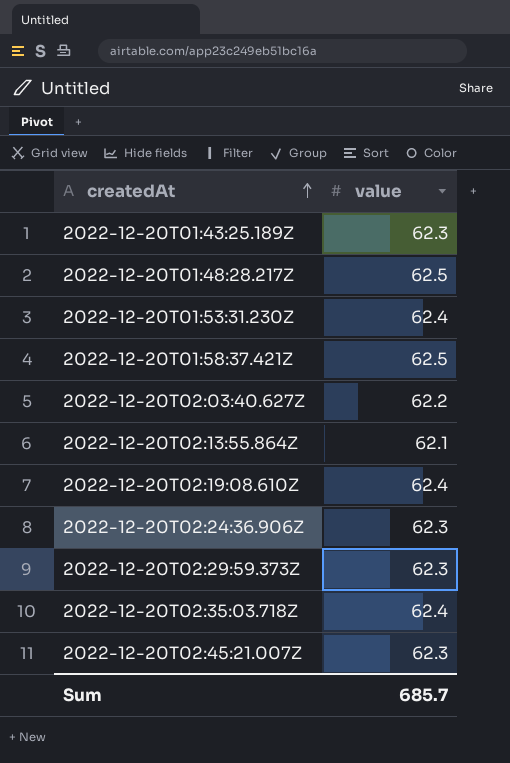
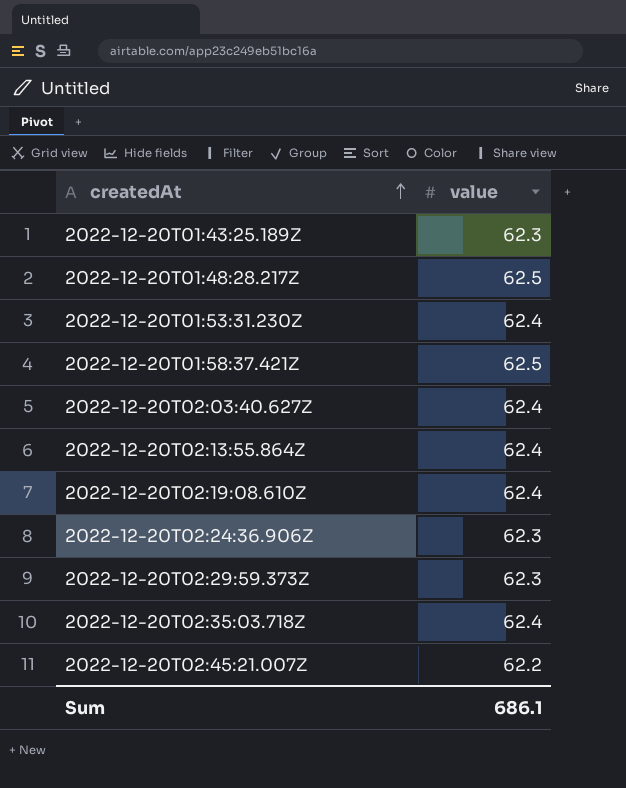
2022-12-20T02:03:40.627Z | value: 62.2 -> 62.4
2022-12-20T02:13:55.864Z | value: 62.1 -> 62.4
2022-12-20T02:45:21.007Z | value: 62.3 -> 62.2
Sum | value: 685.7 -> 686.1

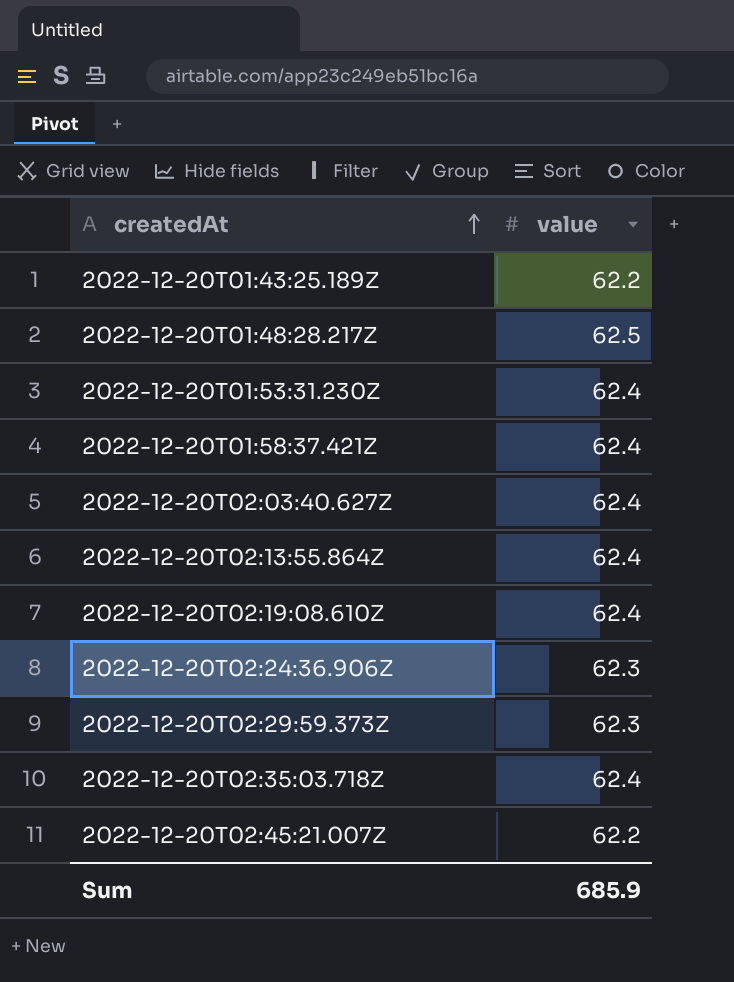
2022-12-20T01:43:25.189Z | value: 62.3 -> 62.2
2022-12-20T01:58:37.421Z | value: 62.5 -> 62.4
Sum | value: 686.1 -> 685.9

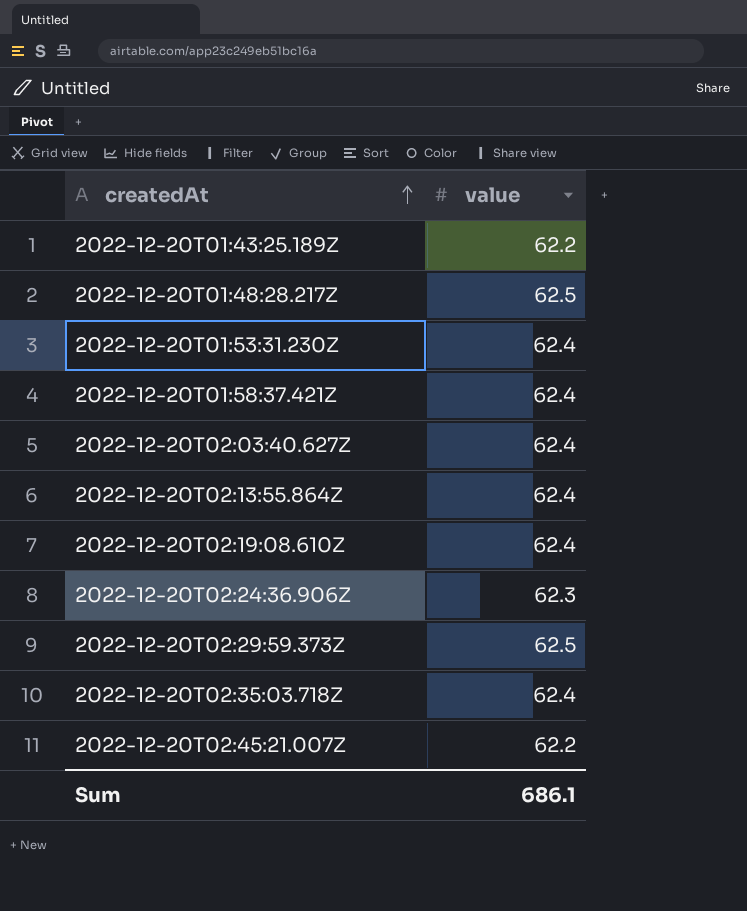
2022-12-20T02:29:59.373Z | value: 62.3 -> 62.5
Sum | value: 685.9 -> 686.1

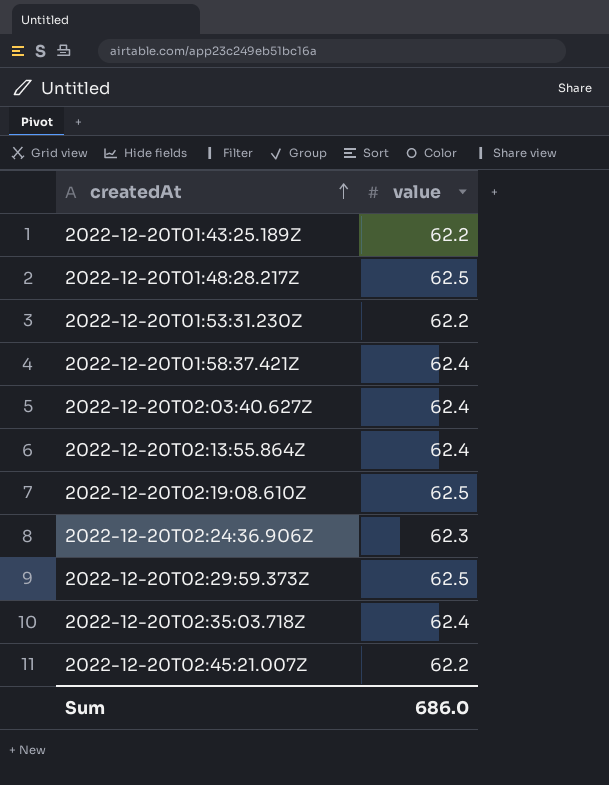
2022-12-20T01:53:31.230Z | value: 62.4 -> 62.2
2022-12-20T02:19:08.610Z | value: 62.4 -> 62.5
Sum | value: 686.1 -> 686.0

